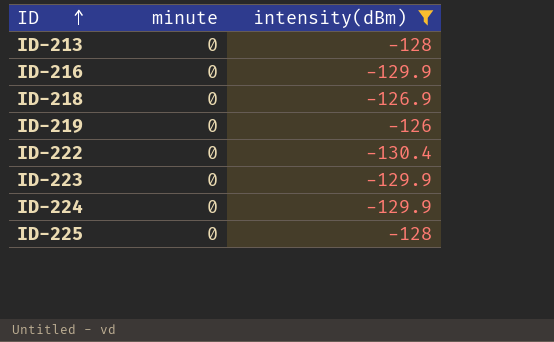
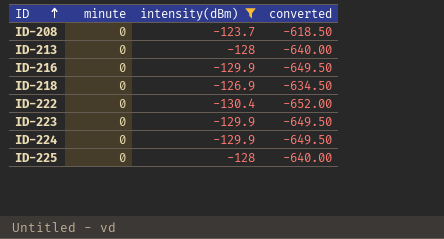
column converted | formula: none -> [intensity(dBm)] * 5
row ID-219: 0 | -126 -> none
row ID-208: none -> 0 | -123.7 | -618.50

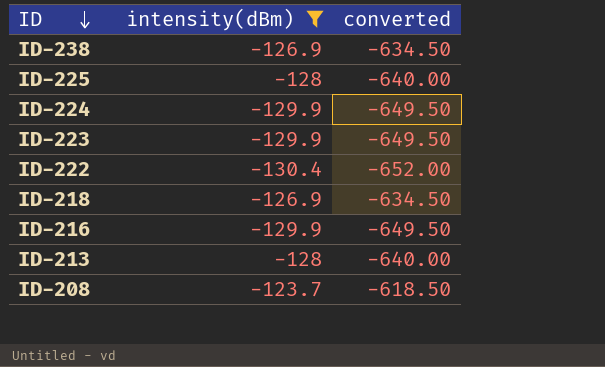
row order: ID ascending -> ID descending
column minute | position: 2 -> none
row ID-238: none -> -126.9 | -634.50

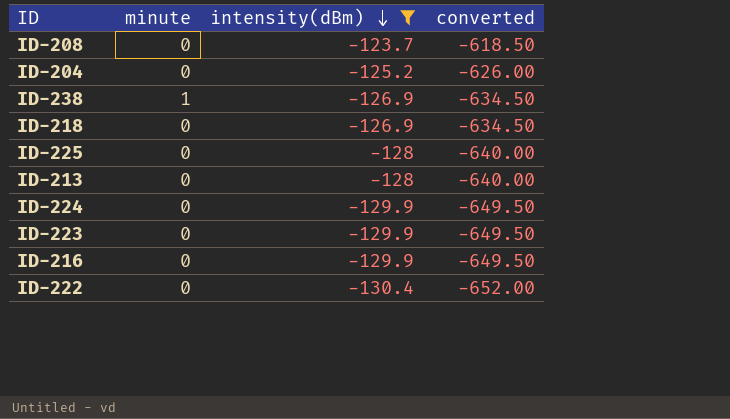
row order: ID descending -> intensity(dBm) descending
column minute | position: none -> 2
row ID-204: none -> 0 | -125.2 | -626.00

